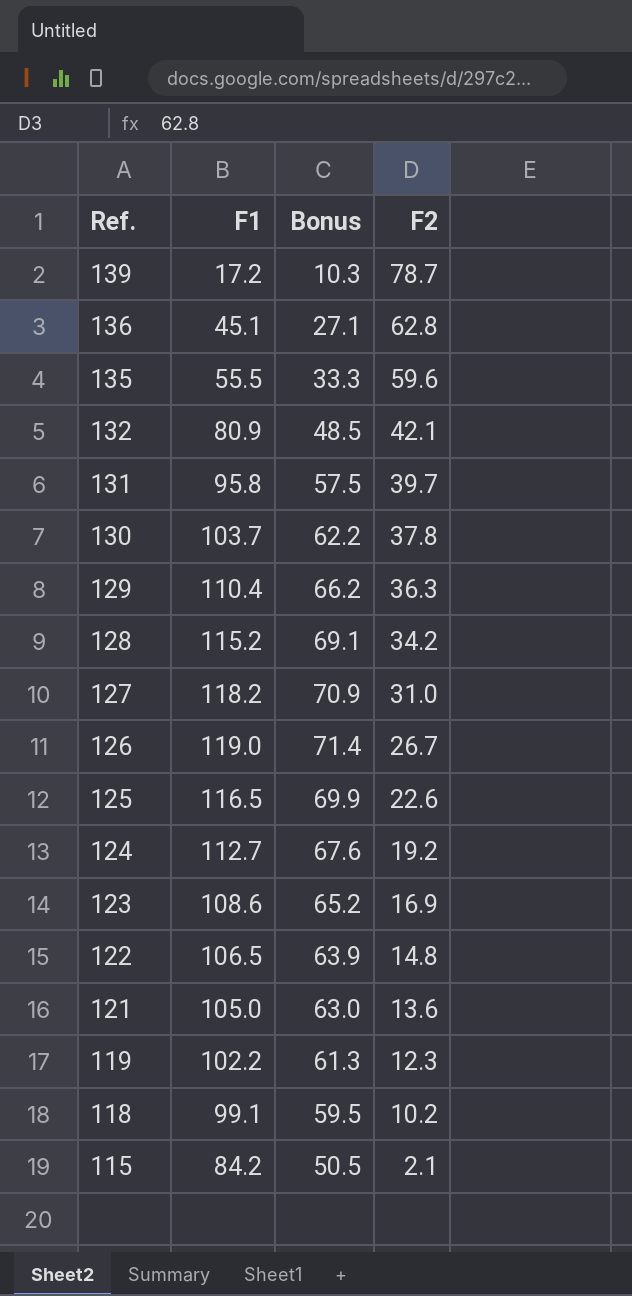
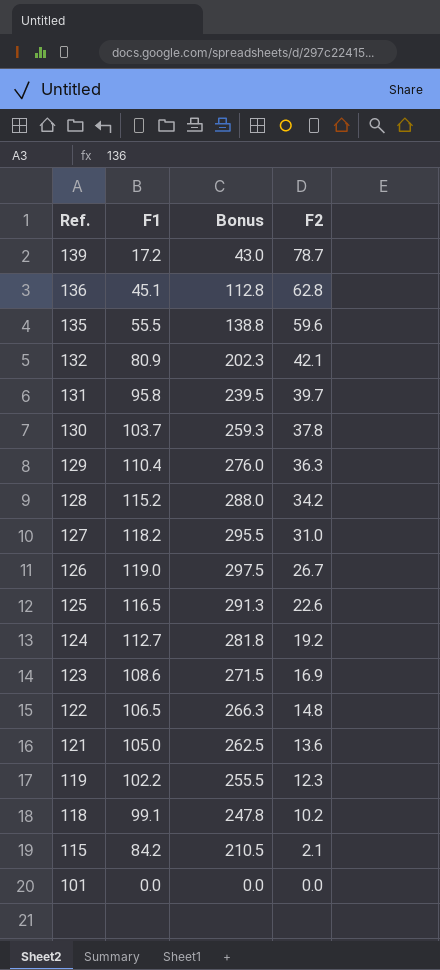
column Bonus | formula: [F1] * 0.6 -> [F1] * 2.5
row 101: none -> 0.0 | 0.0 | 0.0

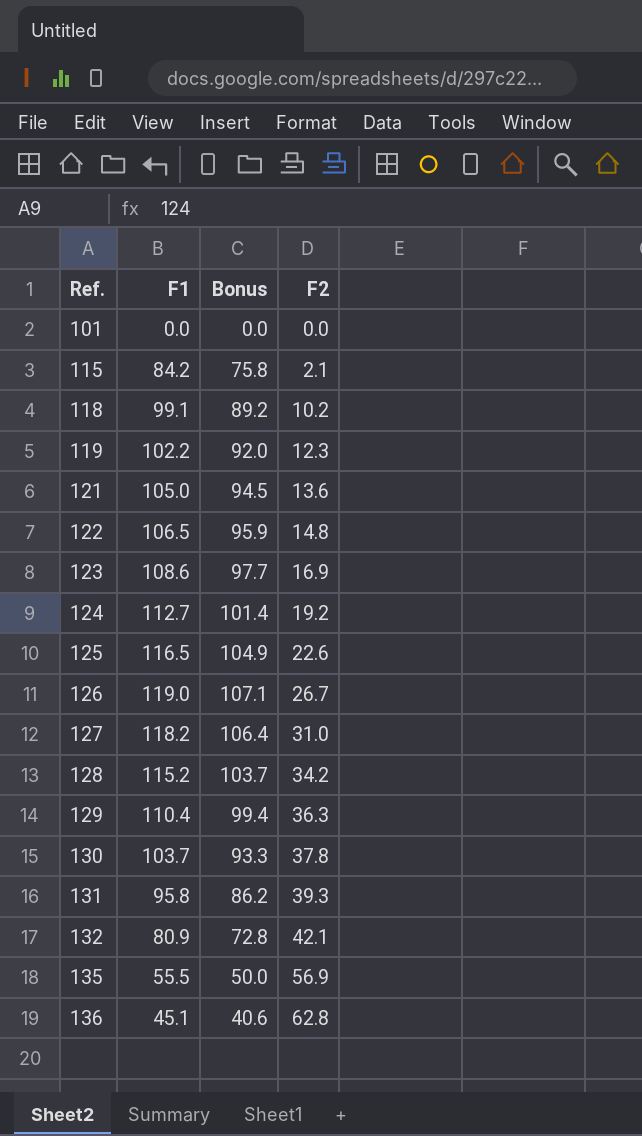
row order: Ref. descending -> Ref. ascending
column Bonus | formula: [F1] * 2.5 -> [F1] * 0.9
row 139: 17.2 | 43.0 | 78.7 -> none
131 | F2: 39.7 -> 39.3
135 | F2: 59.6 -> 56.9

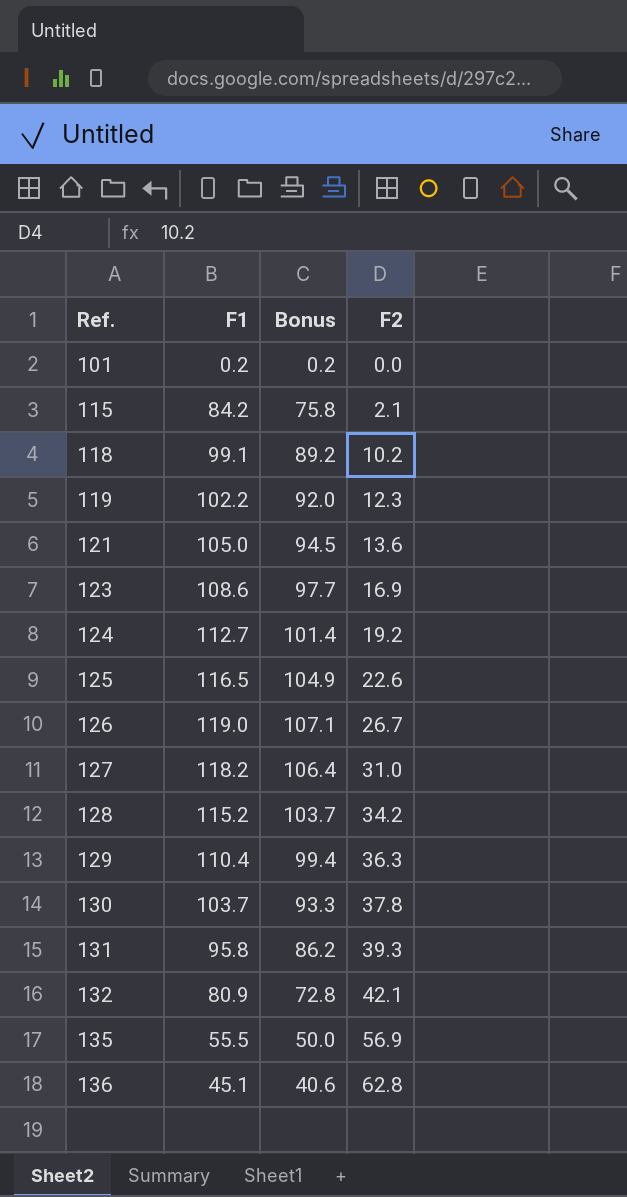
row 122: 106.5 | 95.9 | 14.8 -> none
101 | F1: 0.0 -> 0.2
101 | Bonus: 0.0 -> 0.2

